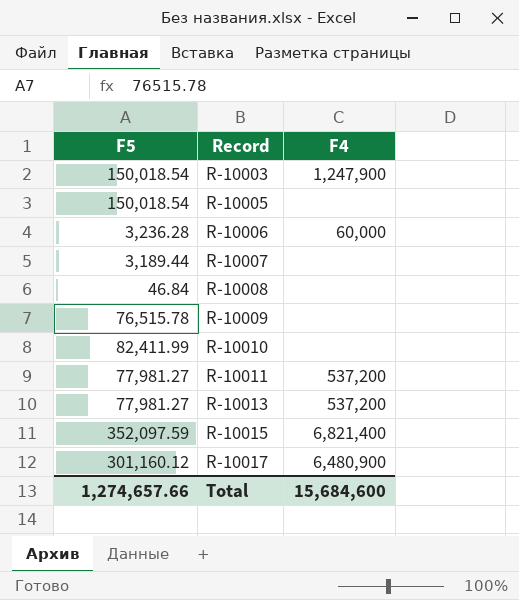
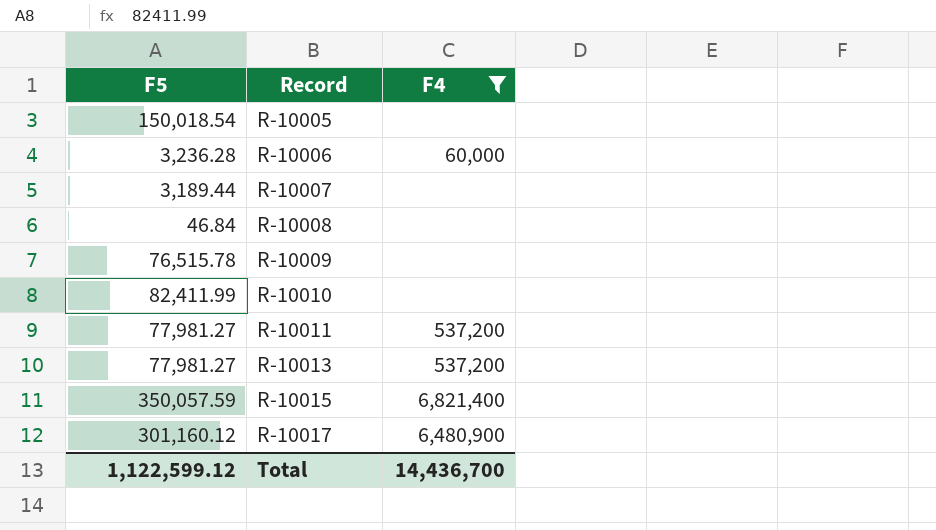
filter: none -> F4 != 1,247,900
R-10015 | F5: 352,097.59 -> 350,057.59
Total | F5: 1,274,657.66 -> 1,122,599.12
Total | F4: 15,684,600 -> 14,436,700

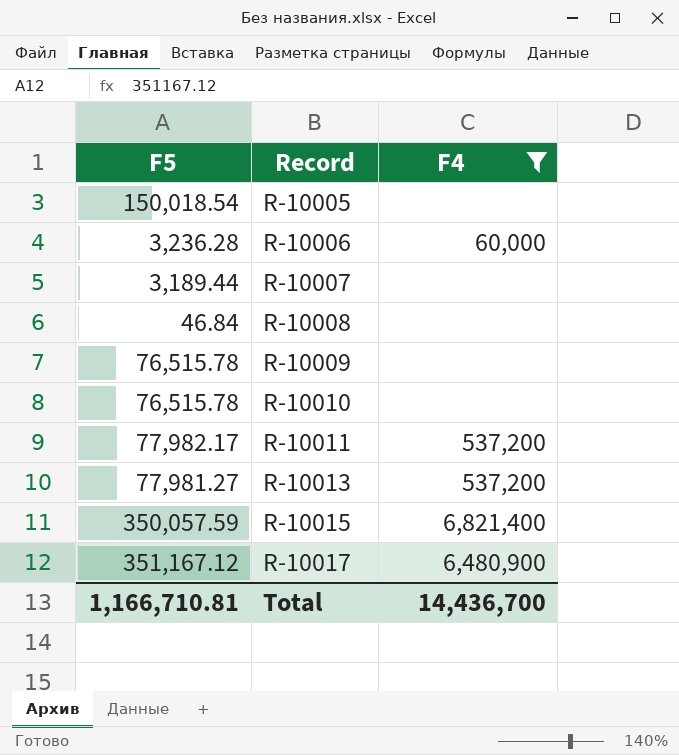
R-10010 | F5: 82,411.99 -> 76,515.78
R-10011 | F5: 77,981.27 -> 77,982.17
R-10017 | F5: 301,160.12 -> 351,167.12
Total | F5: 1,122,599.12 -> 1,166,710.81

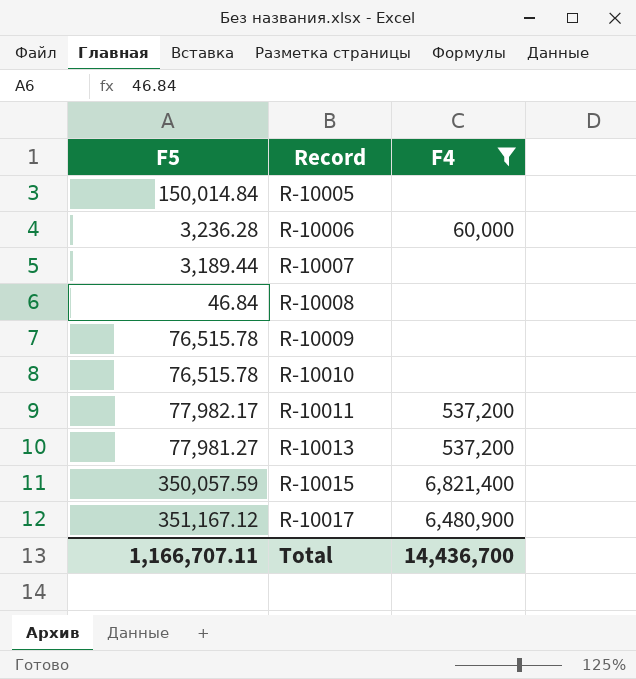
R-10005 | F5: 150,018.54 -> 150,014.84
Total | F5: 1,166,710.81 -> 1,166,707.11

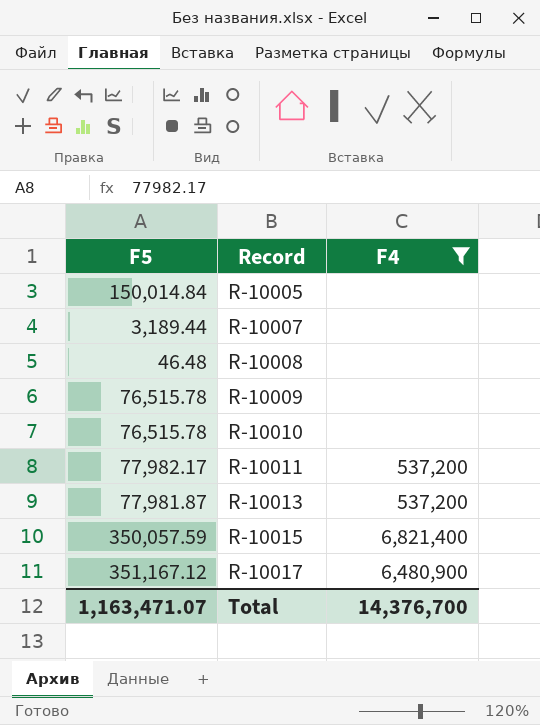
row R-10006: 3,236.28 | 60,000 -> none
R-10008 | F5: 46.84 -> 46.48
R-10013 | F5: 77,981.27 -> 77,981.87
Total | F5: 1,166,707.11 -> 1,163,471.07
Total | F4: 14,436,700 -> 14,376,700

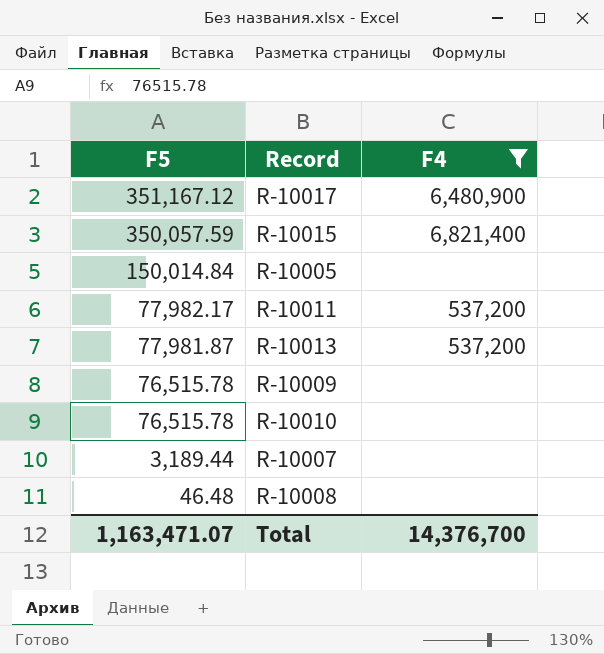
row order: Record ascending -> F5 descending

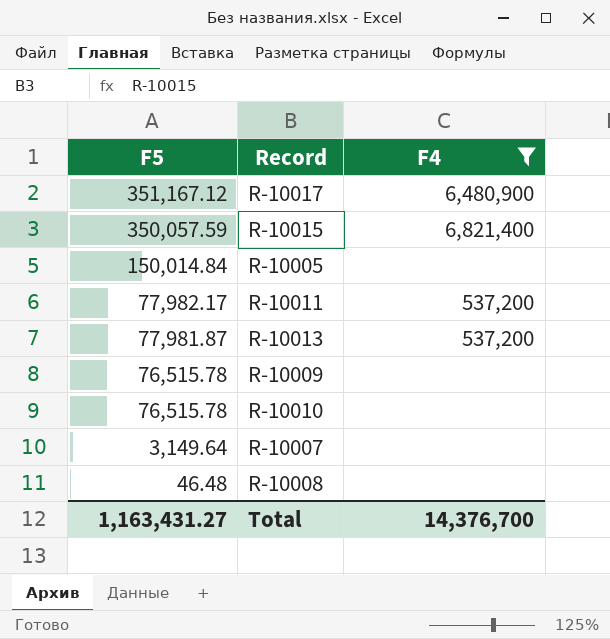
R-10007 | F5: 3,189.44 -> 3,149.64
Total | F5: 1,163,471.07 -> 1,163,431.27

